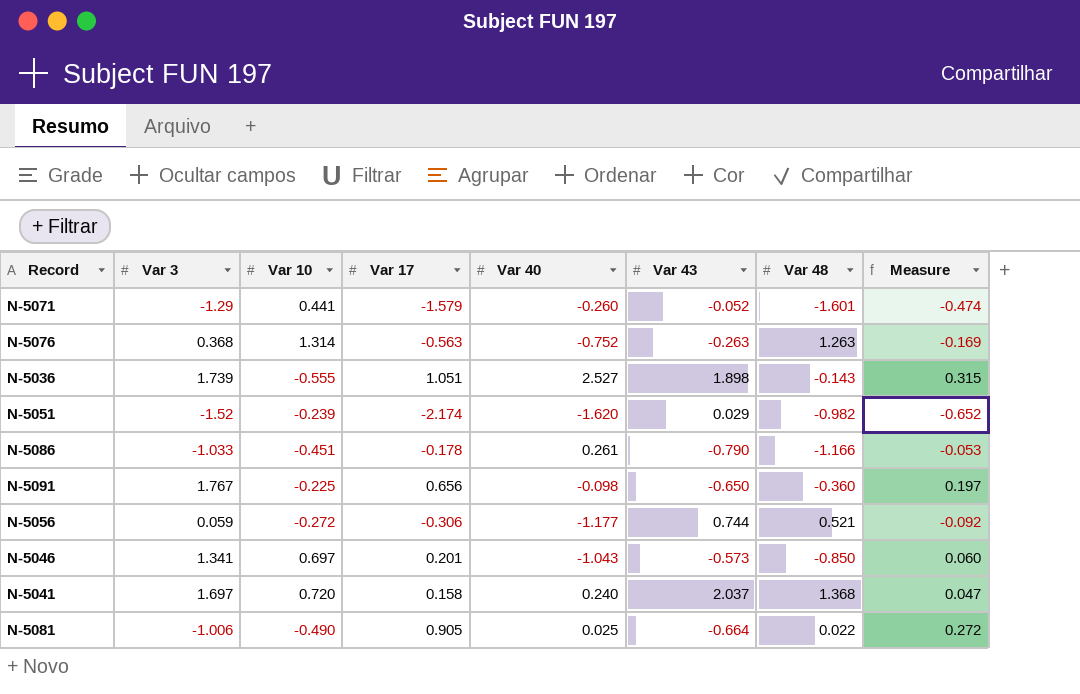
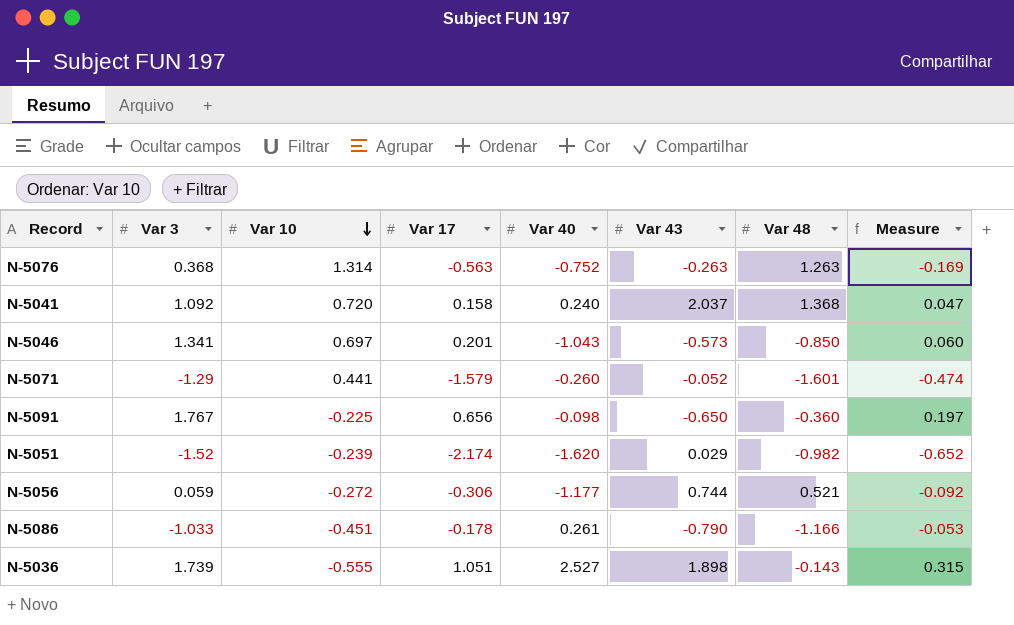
row order: none -> Var 10 descending
row N-5081: -1.006 | -0.490 | 0.905 | 0.025 | -0.664 | 0.022 | 0.272 -> none
N-5041 | Var 3: 1.697 -> 1.092

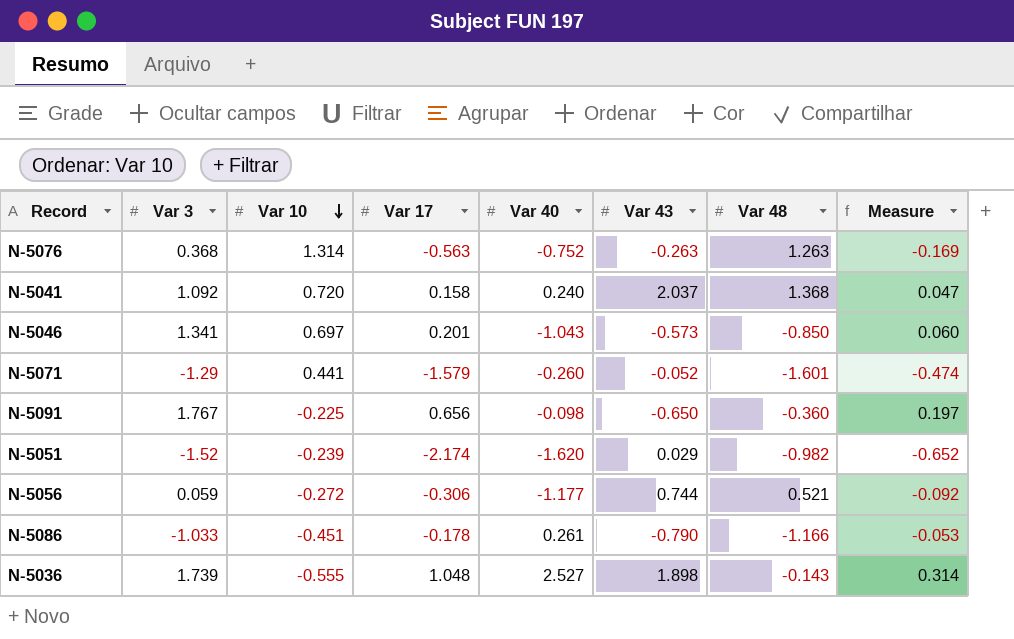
N-5036 | Var 17: 1.051 -> 1.048
N-5036 | Measure: 0.315 -> 0.314

